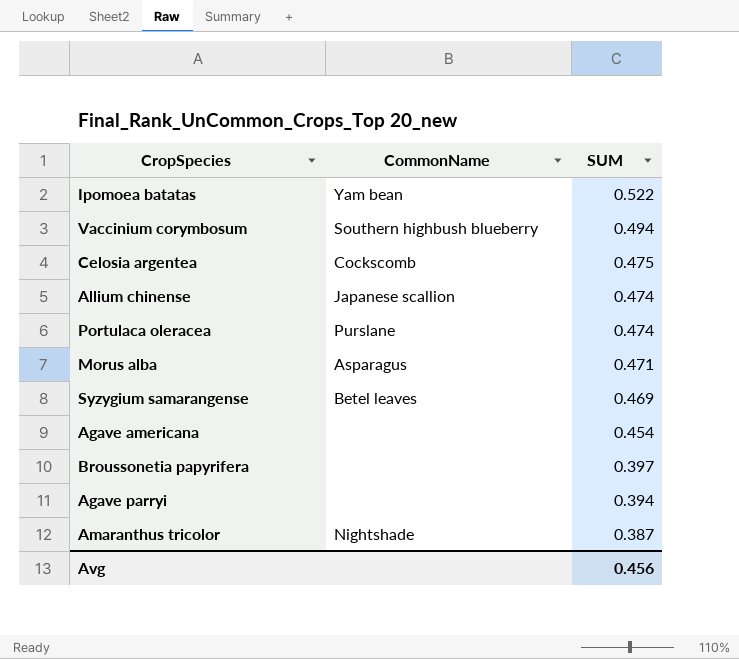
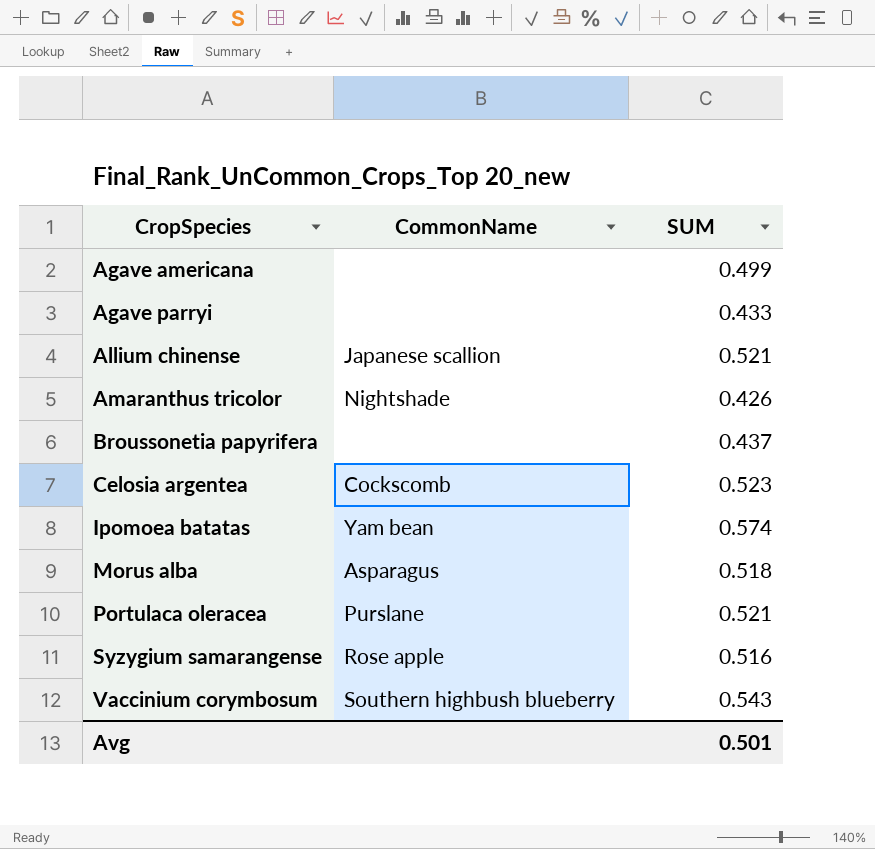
row order: SUM descending -> CropSpecies ascending
Agave americana | SUM: 0.454 -> 0.499
Agave parryi | SUM: 0.394 -> 0.433
Allium chinense | SUM: 0.474 -> 0.521
Amaranthus tricolor | SUM: 0.387 -> 0.426
Broussonetia papyrifera | SUM: 0.397 -> 0.437
Celosia argentea | SUM: 0.475 -> 0.523
Ipomoea batatas | SUM: 0.522 -> 0.574
Morus alba | SUM: 0.471 -> 0.518
Portulaca oleracea | SUM: 0.474 -> 0.521
Syzygium samarangense | CommonName: Betel leaves -> Rose apple
Syzygium samarangense | SUM: 0.469 -> 0.516
Vaccinium corymbosum | SUM: 0.494 -> 0.543
Avg | SUM: 0.456 -> 0.501

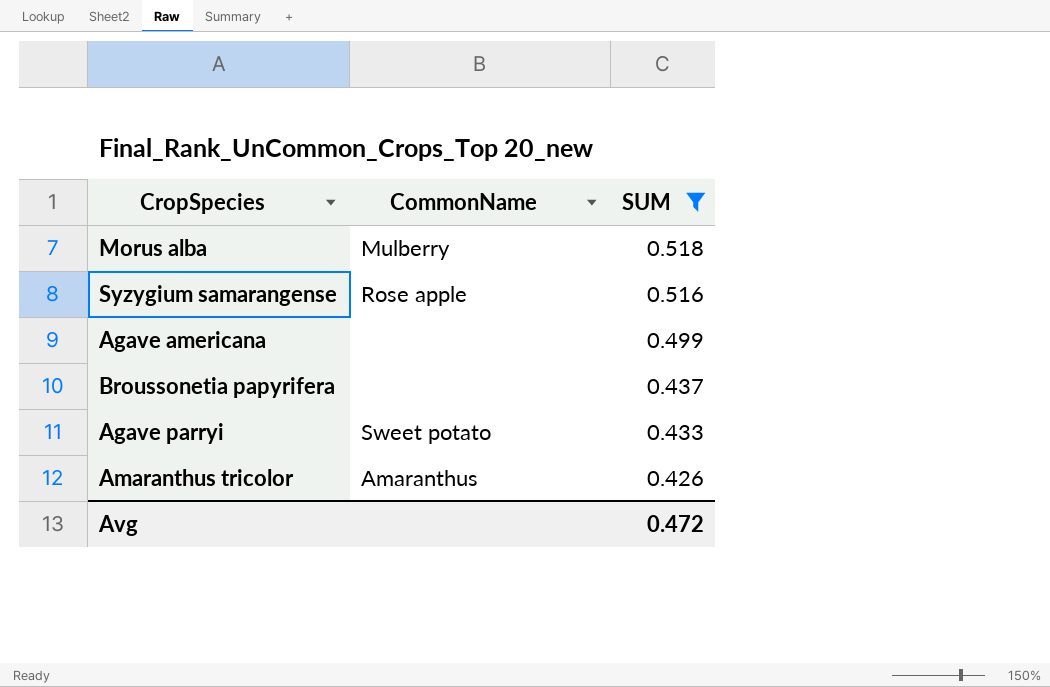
filter: none -> SUM <= 0.518
row order: CropSpecies ascending -> SUM descending
Morus alba | CommonName: Asparagus -> Mulberry
Agave parryi | CommonName: none -> Sweet potato
Amaranthus tricolor | CommonName: Nightshade -> Amaranthus
Avg | SUM: 0.501 -> 0.472

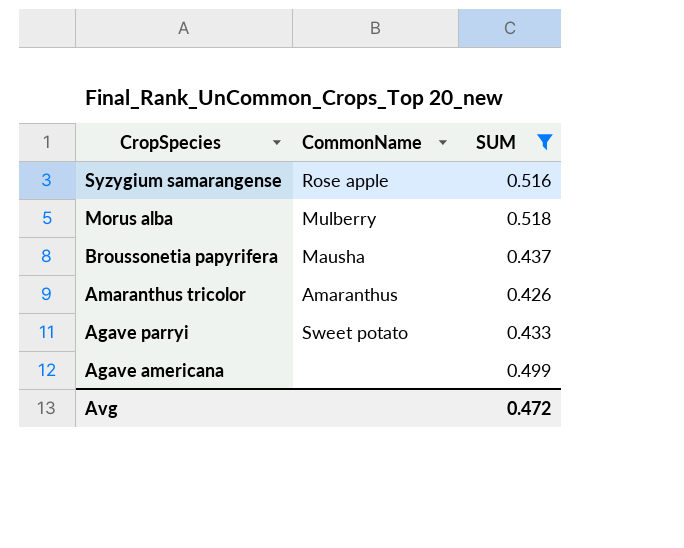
row order: SUM descending -> CropSpecies descending
Broussonetia papyrifera | CommonName: none -> Mausha

